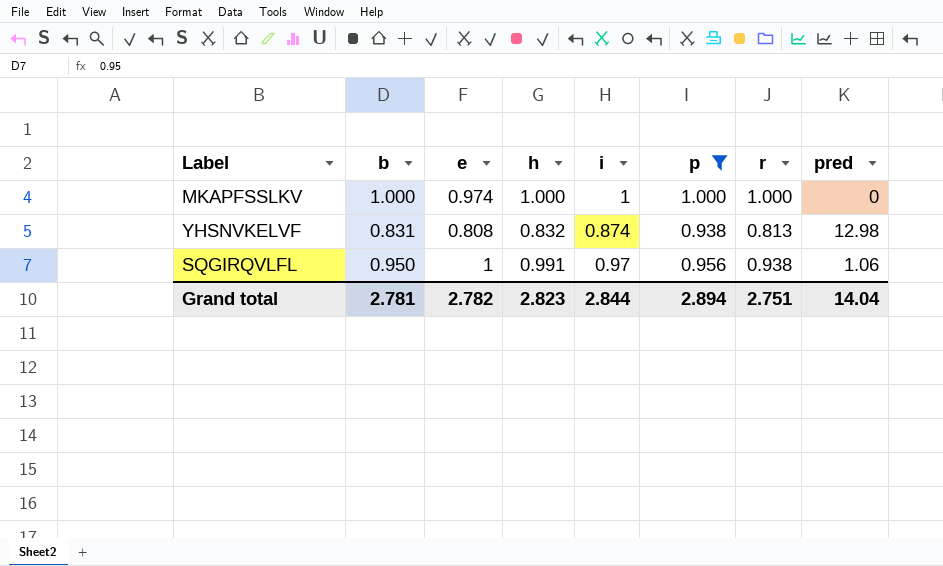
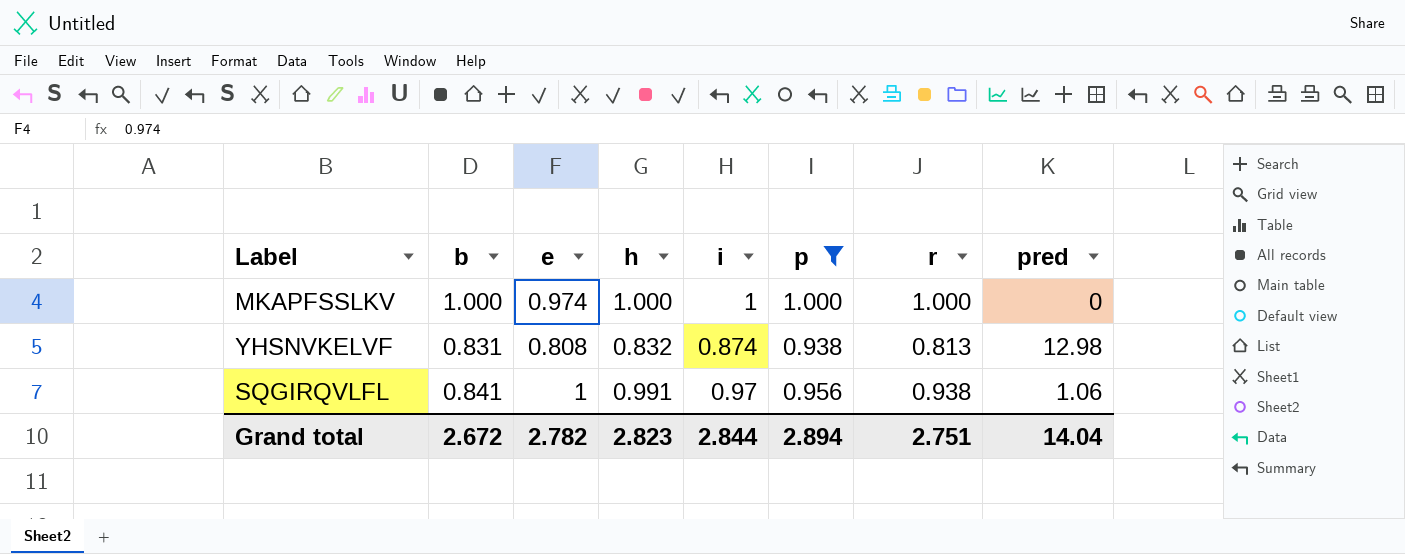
SQGIRQVLFL | b: 0.950 -> 0.841
Grand total | b: 2.781 -> 2.672

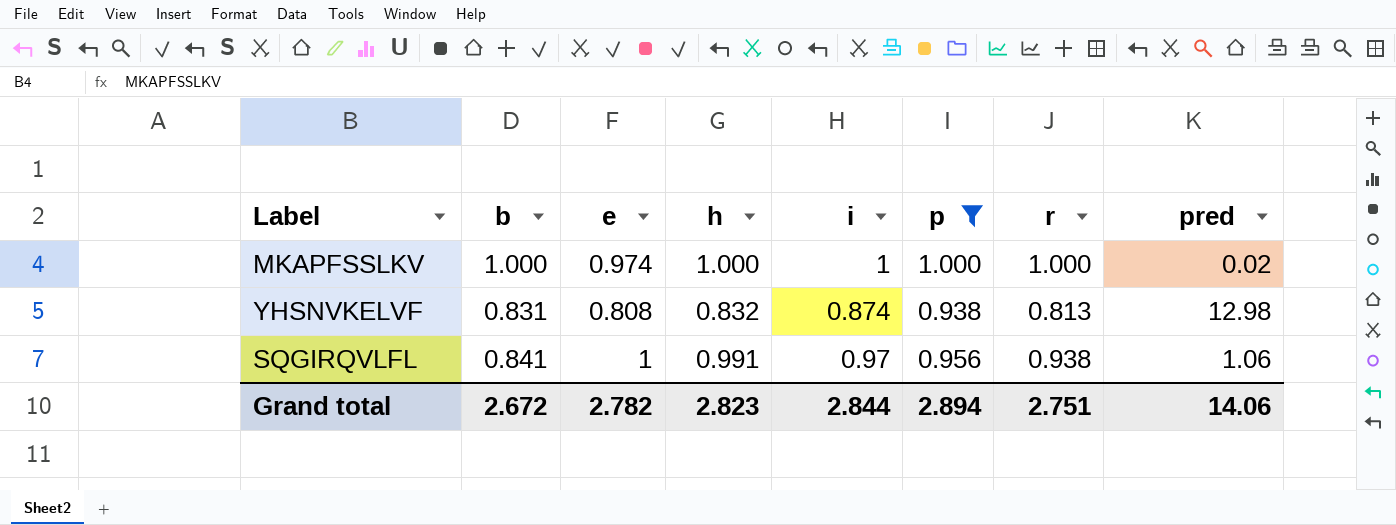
MKAPFSSLKV | pred: 0 -> 0.02
Grand total | pred: 14.04 -> 14.06

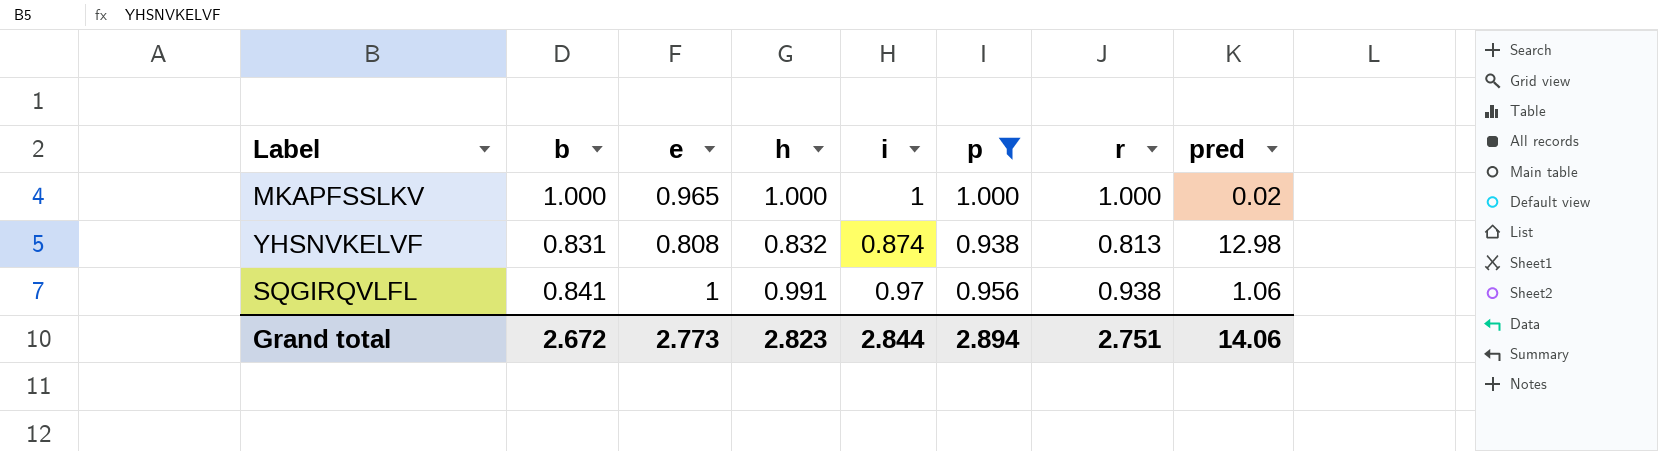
MKAPFSSLKV | e: 0.974 -> 0.965
Grand total | e: 2.782 -> 2.773

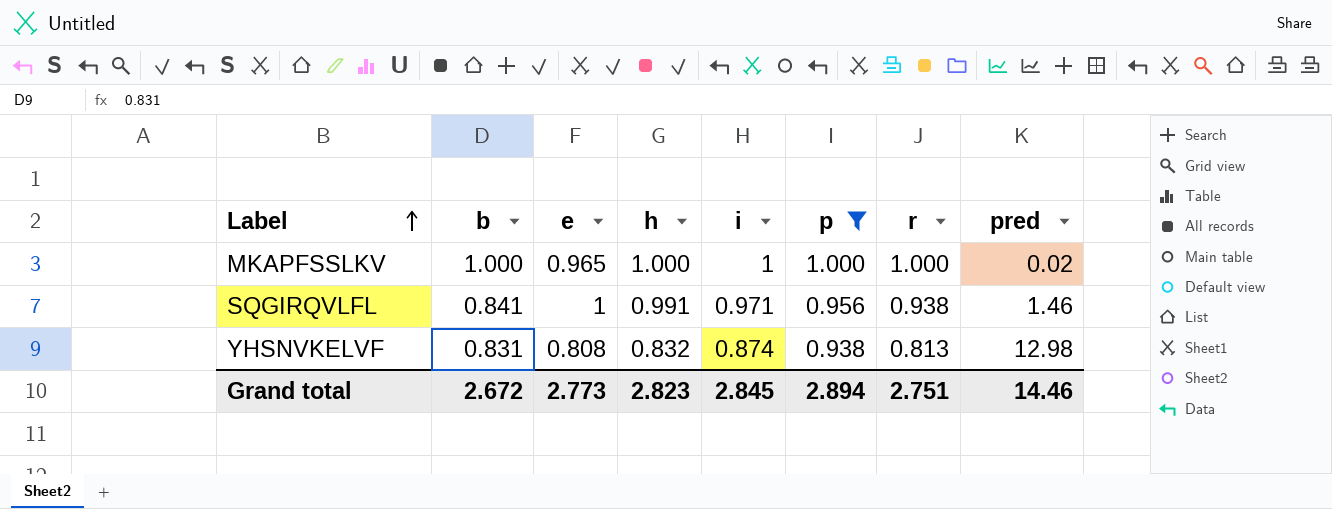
row order: none -> Label ascending
SQGIRQVLFL | i: 0.97 -> 0.971
SQGIRQVLFL | pred: 1.06 -> 1.46
Grand total | i: 2.844 -> 2.845
Grand total | pred: 14.06 -> 14.46

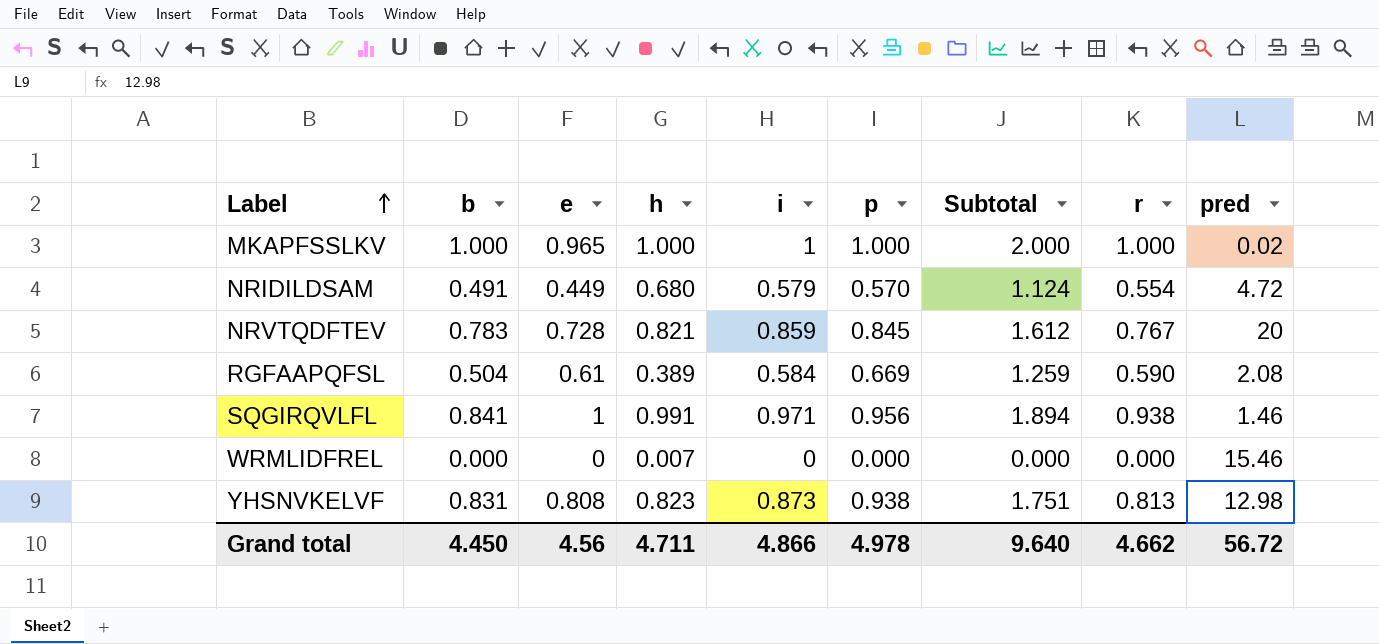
filter: p >= 0.938 -> none
column Subtotal | formula: none -> [p] + [r]
YHSNVKELVF | h: 0.832 -> 0.823
YHSNVKELVF | i: 0.874 -> 0.873
Grand total | b: 2.672 -> 4.450
Grand total | e: 2.773 -> 4.56
Grand total | h: 2.823 -> 4.711
Grand total | i: 2.845 -> 4.866
Grand total | p: 2.894 -> 4.978
Grand total | r: 2.751 -> 4.662
Grand total | pred: 14.46 -> 56.72

